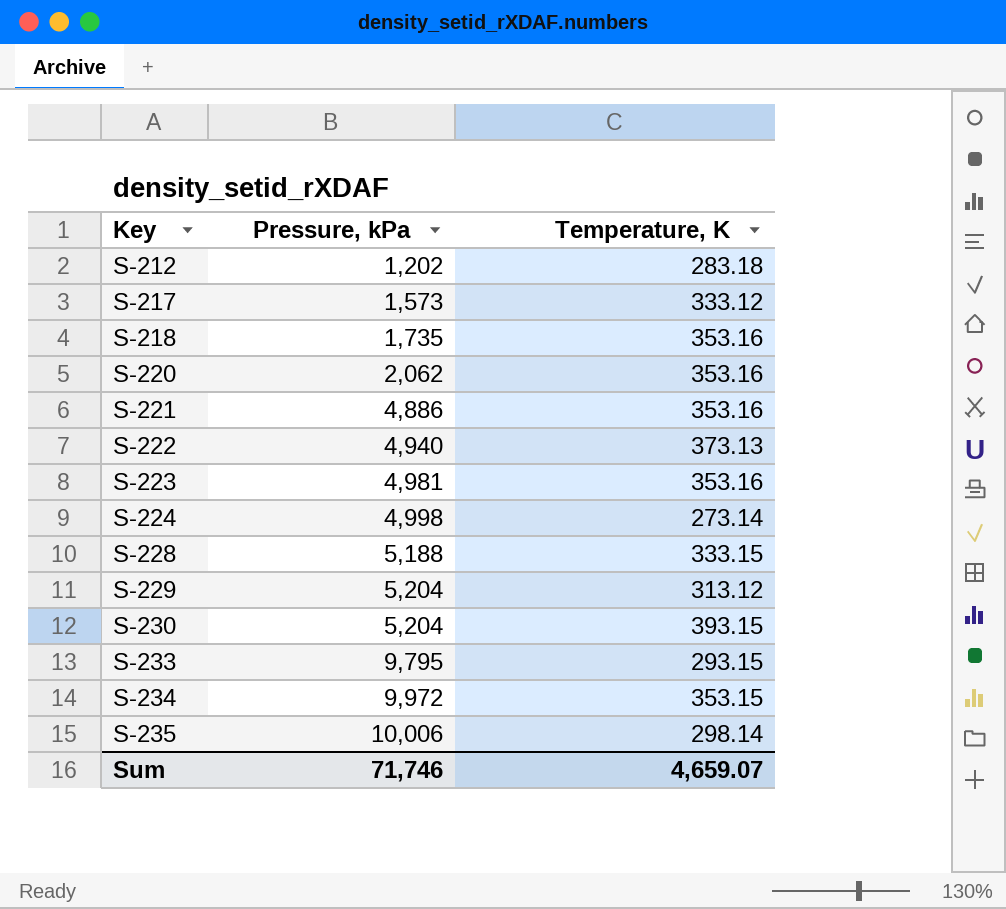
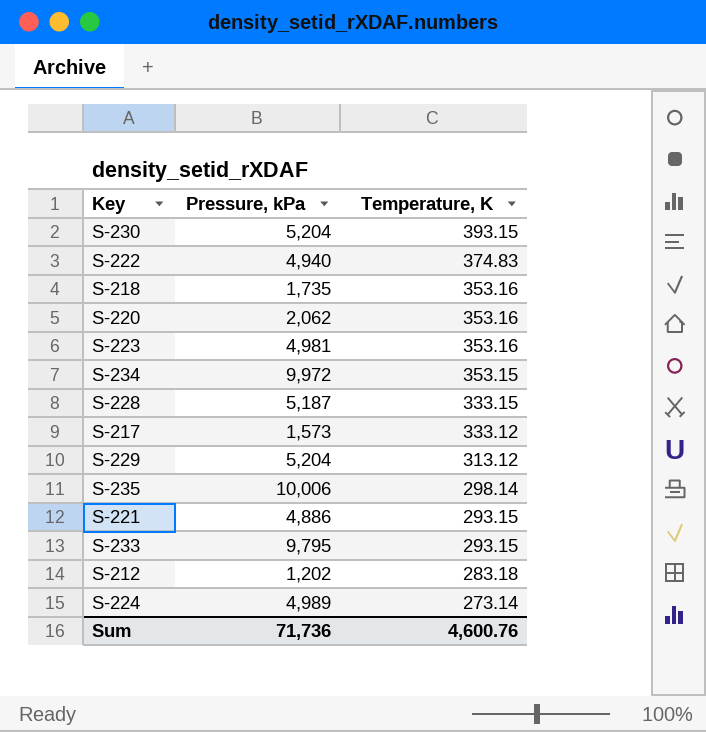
row order: Key ascending -> Temperature, K descending
S-222 | Temperature, K: 373.13 -> 374.83
S-228 | Pressure, kPa: 5,188 -> 5,187
S-221 | Temperature, K: 353.16 -> 293.15
S-224 | Pressure, kPa: 4,998 -> 4,989
Sum | Pressure, kPa: 71,746 -> 71,736
Sum | Temperature, K: 4,659.07 -> 4,600.76

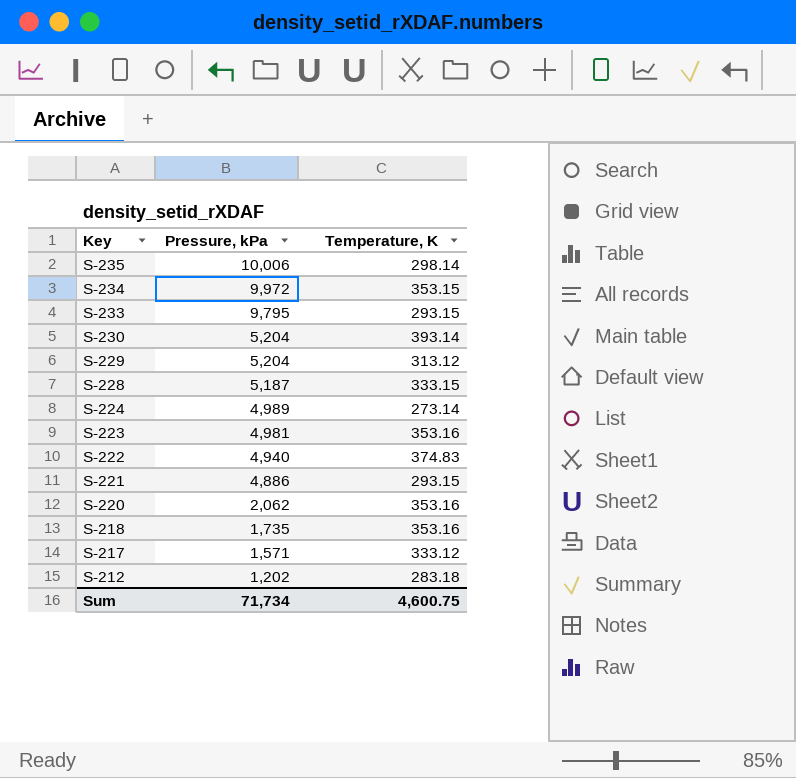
row order: Temperature, K descending -> Key descending
S-230 | Temperature, K: 393.15 -> 393.14
S-217 | Pressure, kPa: 1,573 -> 1,571
Sum | Pressure, kPa: 71,736 -> 71,734
Sum | Temperature, K: 4,600.76 -> 4,600.75

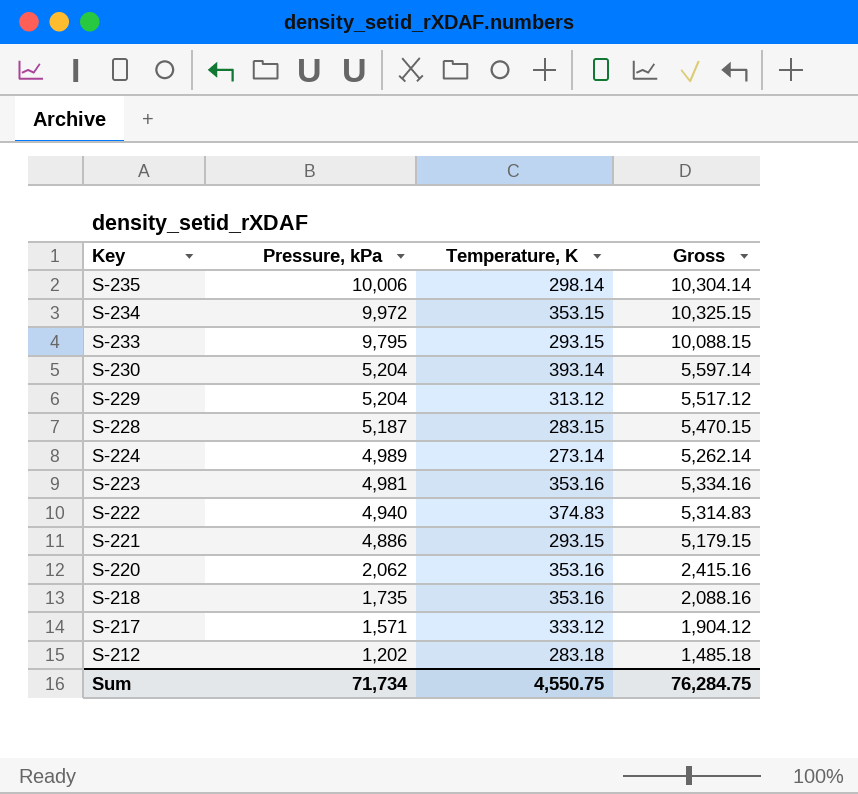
column Gross | formula: none -> [Pressure, kPa] + [Temperature, K]
S-228 | Temperature, K: 333.15 -> 283.15
Sum | Temperature, K: 4,600.75 -> 4,550.75

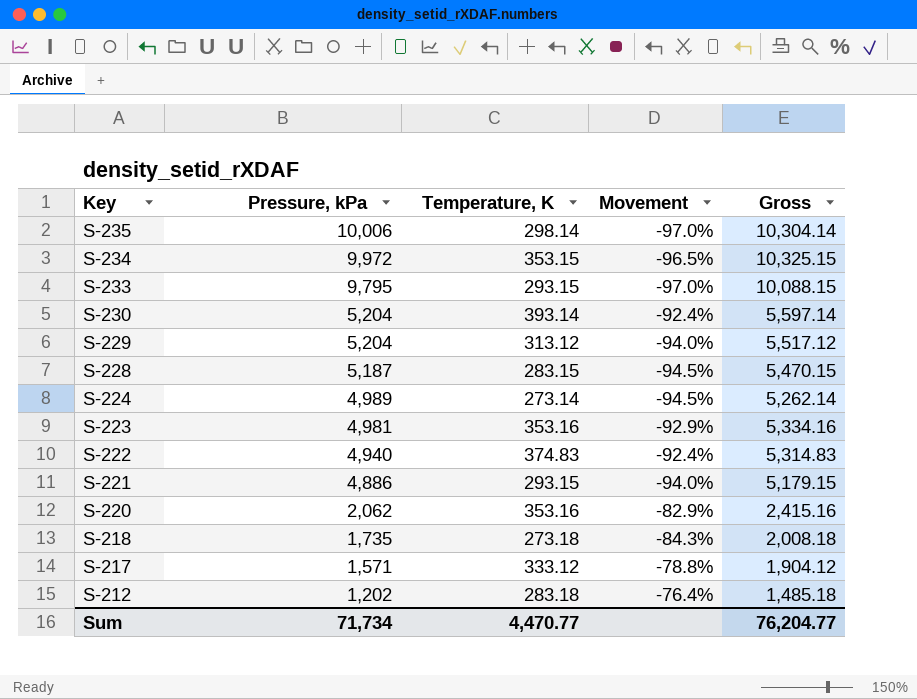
column Movement | formula: none -> ([Temperature, K] - [Pressure, kPa]) / [Pressure, kPa]
S-218 | Temperature, K: 353.16 -> 273.18
S-218 | Gross: 2,088.16 -> 2,008.18
Sum | Temperature, K: 4,550.75 -> 4,470.77
Sum | Gross: 76,284.75 -> 76,204.77

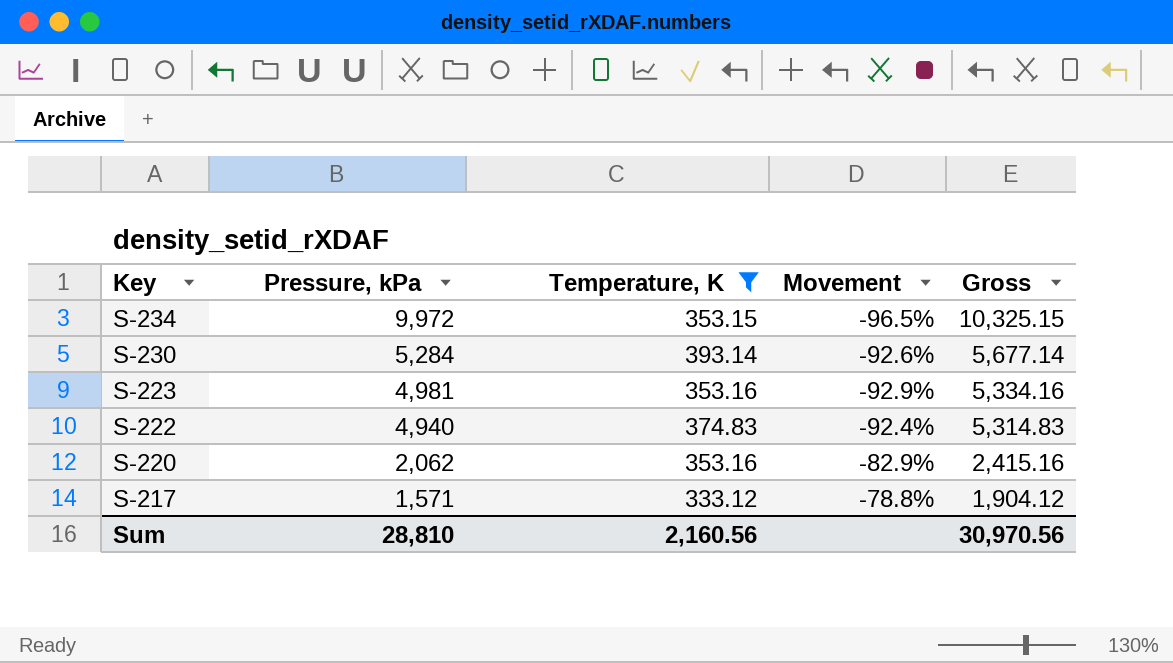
filter: none -> Temperature, K >= 333.12
S-230 | Pressure, kPa: 5,204 -> 5,284
S-230 | Movement: -92.4% -> -92.6%
S-230 | Gross: 5,597.14 -> 5,677.14
Sum | Pressure, kPa: 71,734 -> 28,810
Sum | Temperature, K: 4,470.77 -> 2,160.56
Sum | Gross: 76,204.77 -> 30,970.56

